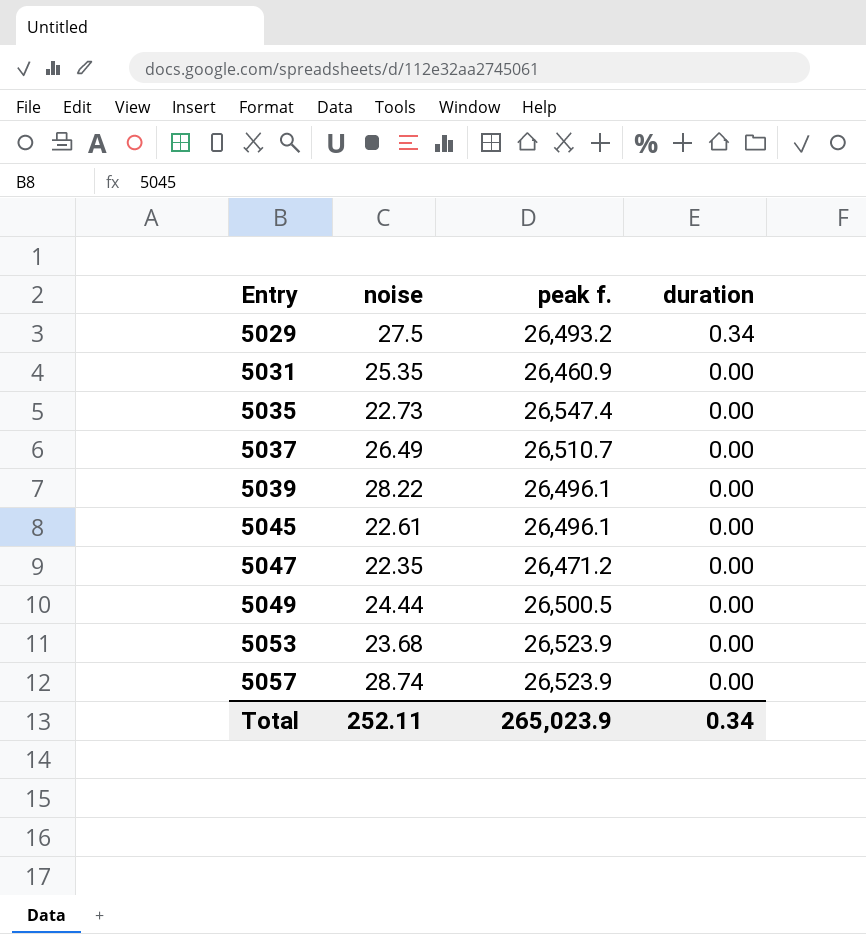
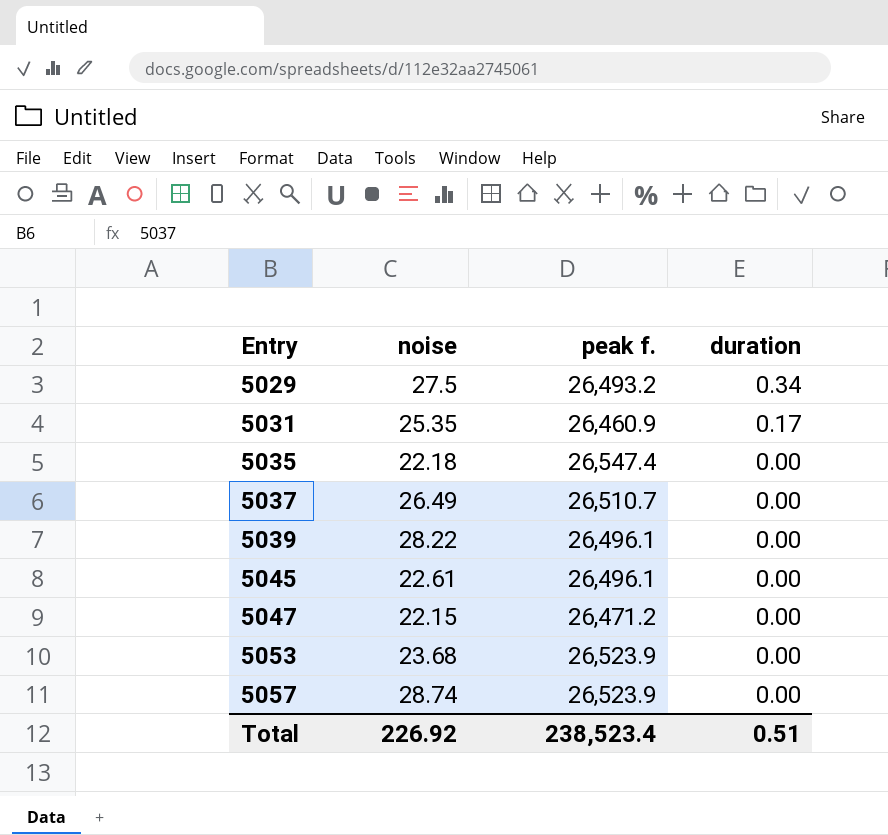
row 5049: 24.44 | 26,500.5 | 0.00 -> none
5031 | duration: 0.00 -> 0.17
5035 | noise: 22.73 -> 22.18
5047 | noise: 22.35 -> 22.15
Total | noise: 252.11 -> 226.92
Total | peak f.: 265,023.9 -> 238,523.4
Total | duration: 0.34 -> 0.51

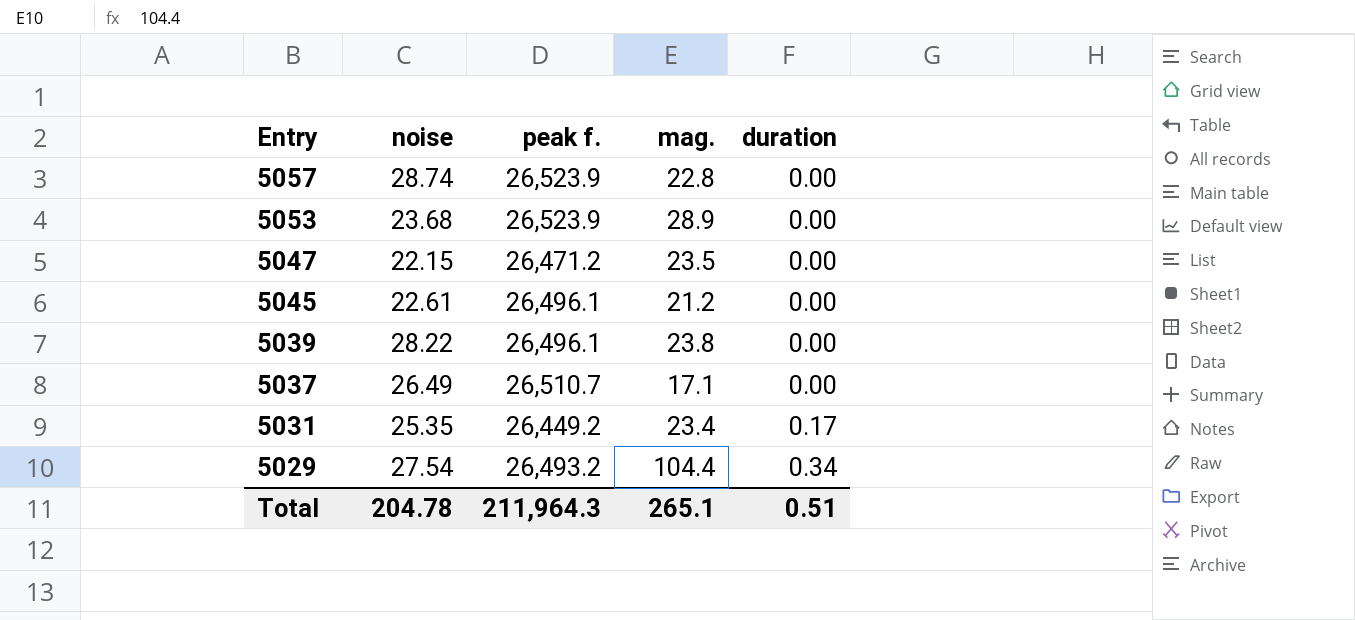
row order: Entry ascending -> Entry descending
column mag. | position: none -> 4
row 5035: 22.18 | 26,547.4 | 0.00 -> none
5031 | peak f.: 26,460.9 -> 26,449.2
5029 | noise: 27.5 -> 27.54
Total | noise: 226.92 -> 204.78
Total | peak f.: 238,523.4 -> 211,964.3

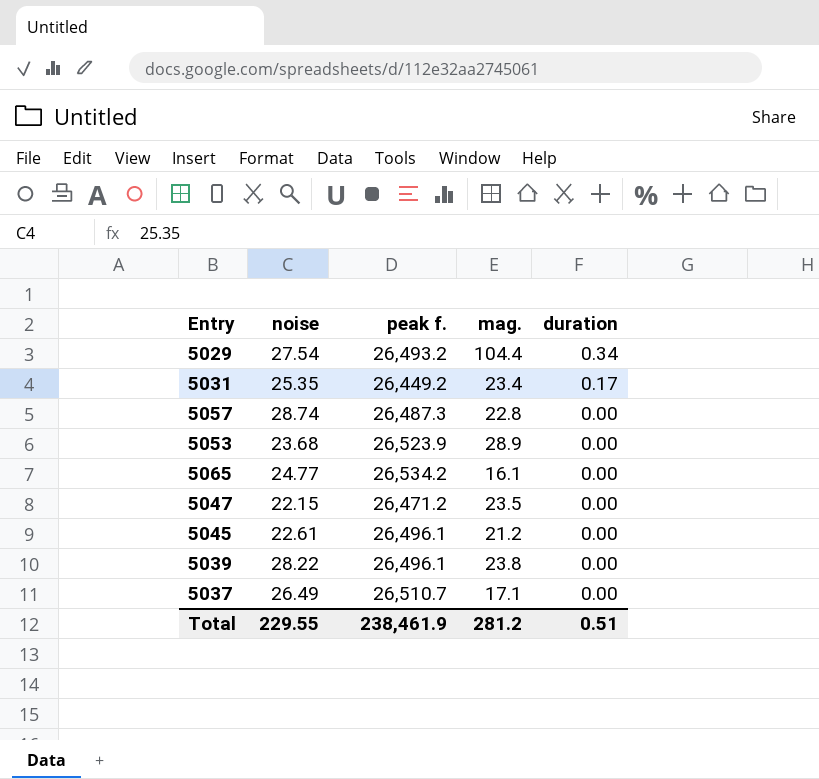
row order: Entry descending -> duration descending
5057 | peak f.: 26,523.9 -> 26,487.3
row 5065: none -> 24.77 | 26,534.2 | 16.1 | 0.00
Total | noise: 204.78 -> 229.55
Total | peak f.: 211,964.3 -> 238,461.9
Total | mag.: 265.1 -> 281.2

